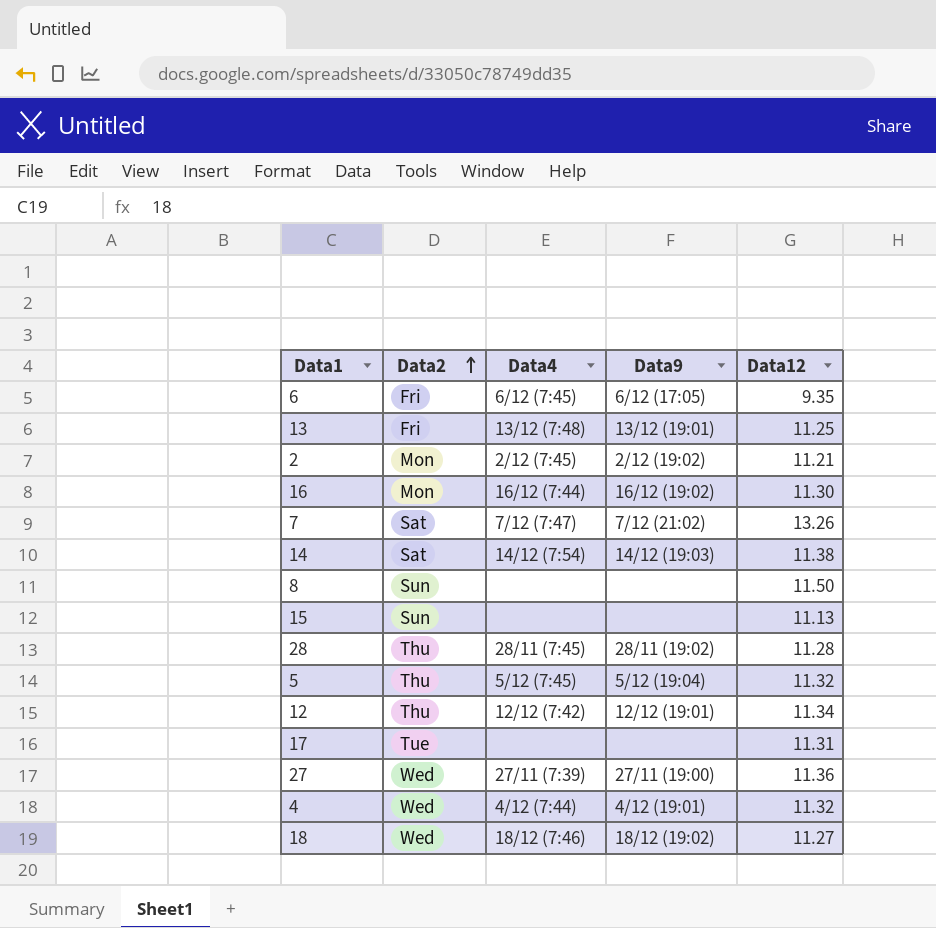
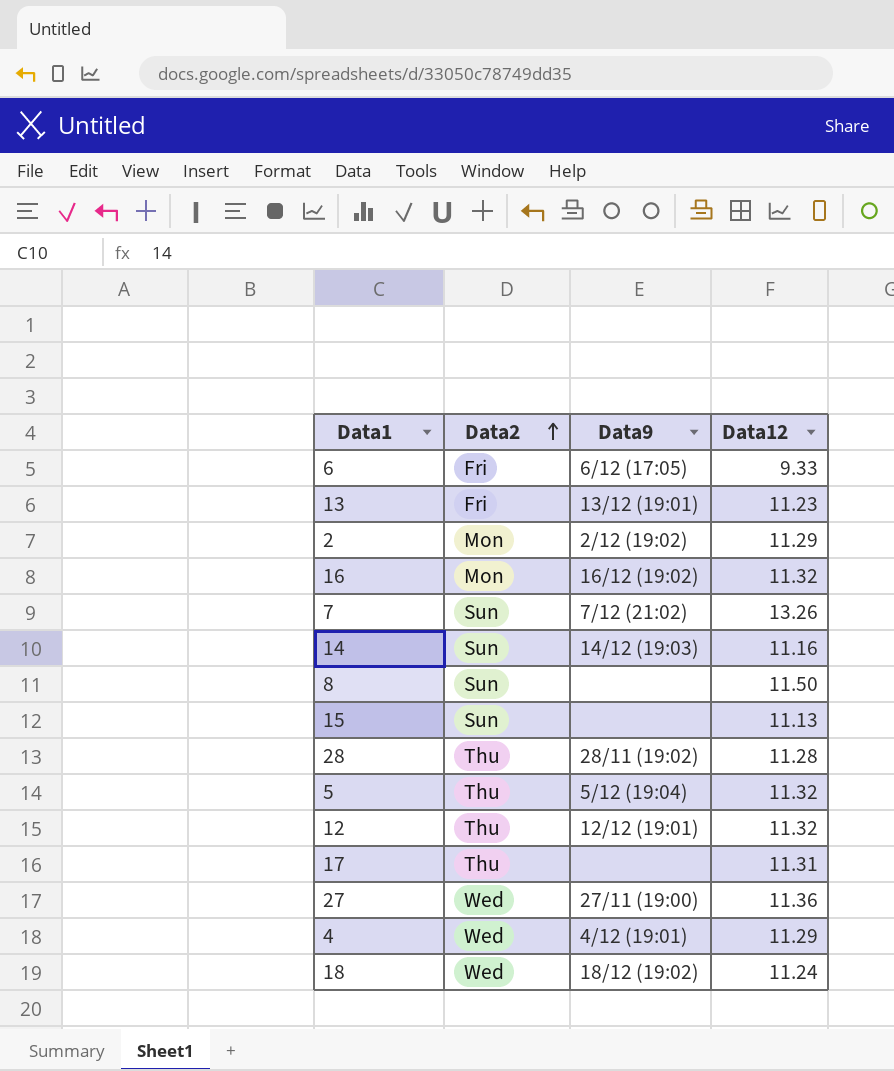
column Data4 | position: 3 -> none
6 | Data12: 9.35 -> 9.33
13 | Data12: 11.25 -> 11.23
2 | Data12: 11.21 -> 11.29
16 | Data12: 11.30 -> 11.32
7 | Data2: Sat -> Sun
14 | Data2: Sat -> Sun
14 | Data12: 11.38 -> 11.16
12 | Data12: 11.34 -> 11.32
17 | Data2: Tue -> Thu
4 | Data12: 11.32 -> 11.29
18 | Data12: 11.27 -> 11.24

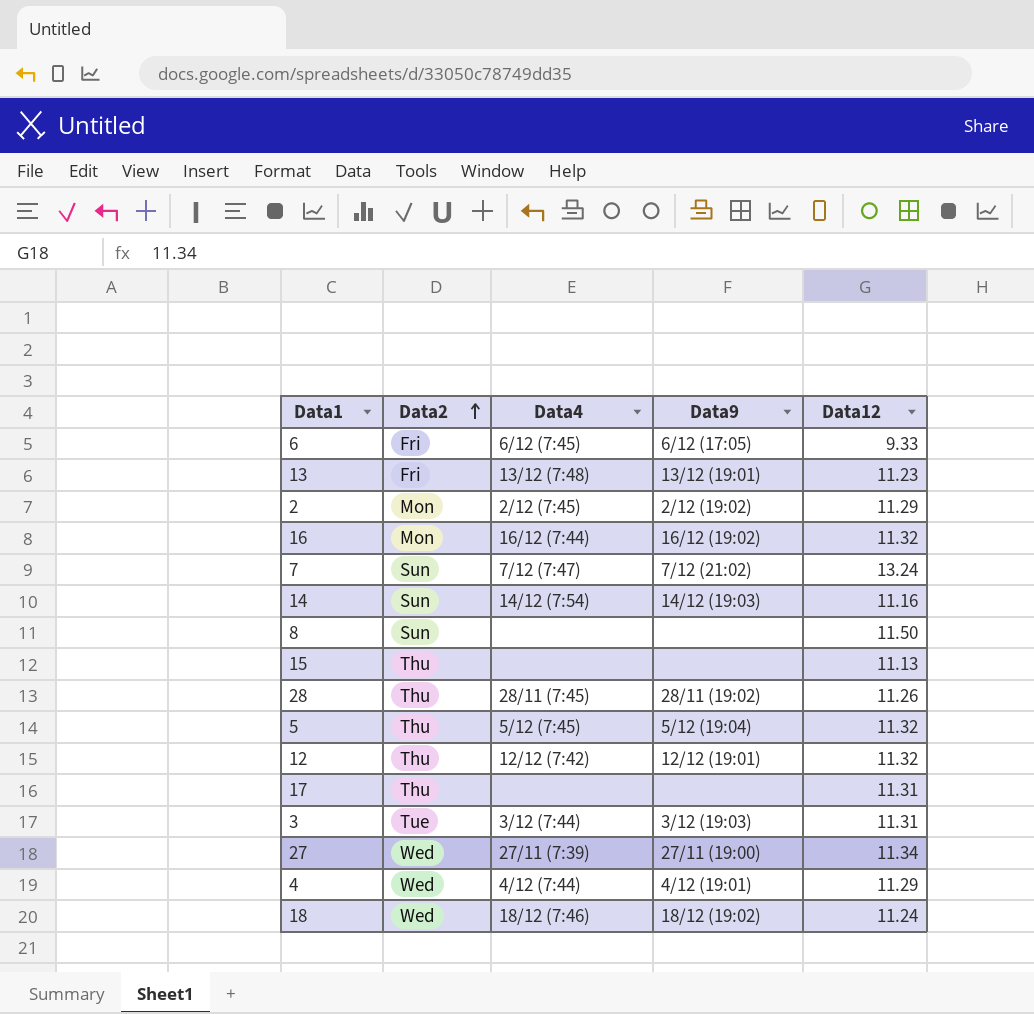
column Data4 | position: none -> 3
7 | Data12: 13.26 -> 13.24
15 | Data2: Sun -> Thu
28 | Data12: 11.28 -> 11.26
row 3: none -> Tue | 3/12 (7:44) | 3/12 (19:03) | 11.31
27 | Data12: 11.36 -> 11.34

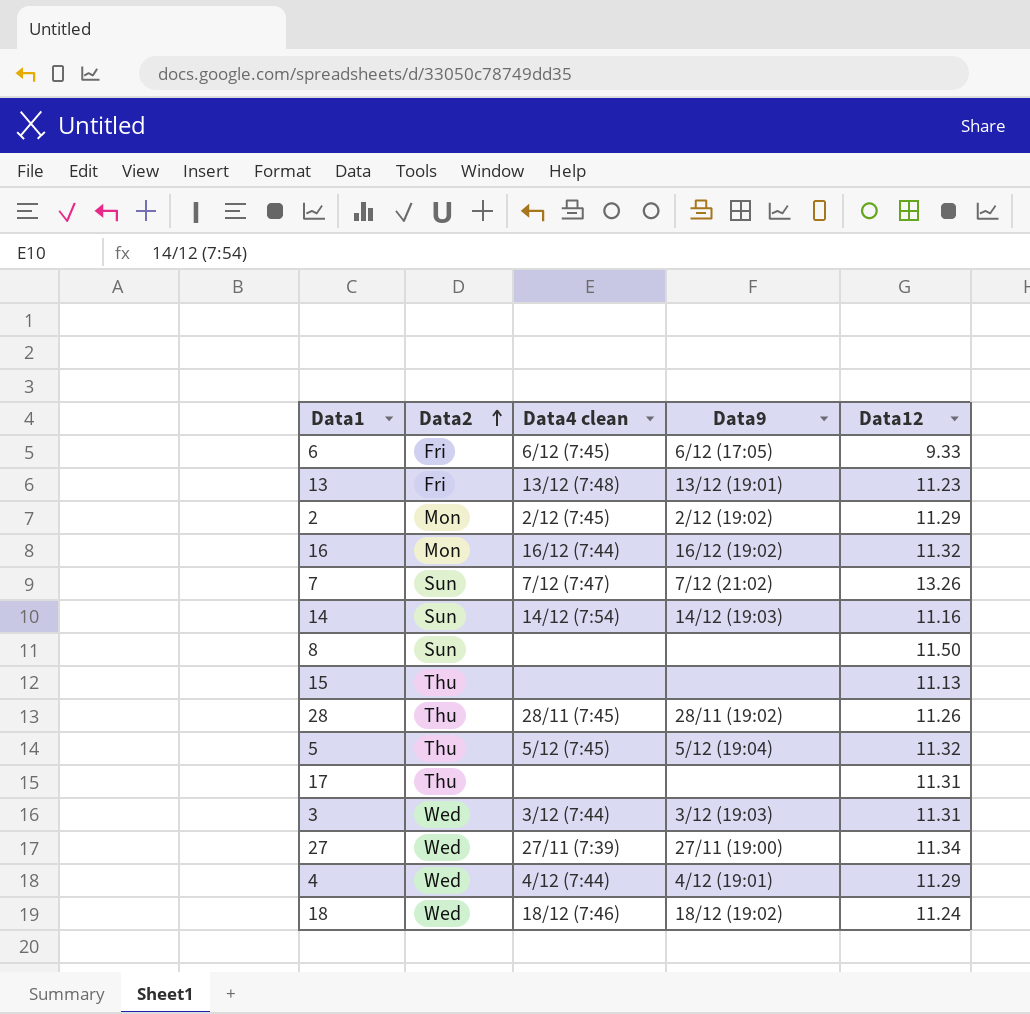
column name: Data4 -> Data4 clean
row 12: Thu | 12/12 (7:42) | 12/12 (19:01) | 11.32 -> none
7 | Data12: 13.24 -> 13.26
3 | Data2: Tue -> Wed

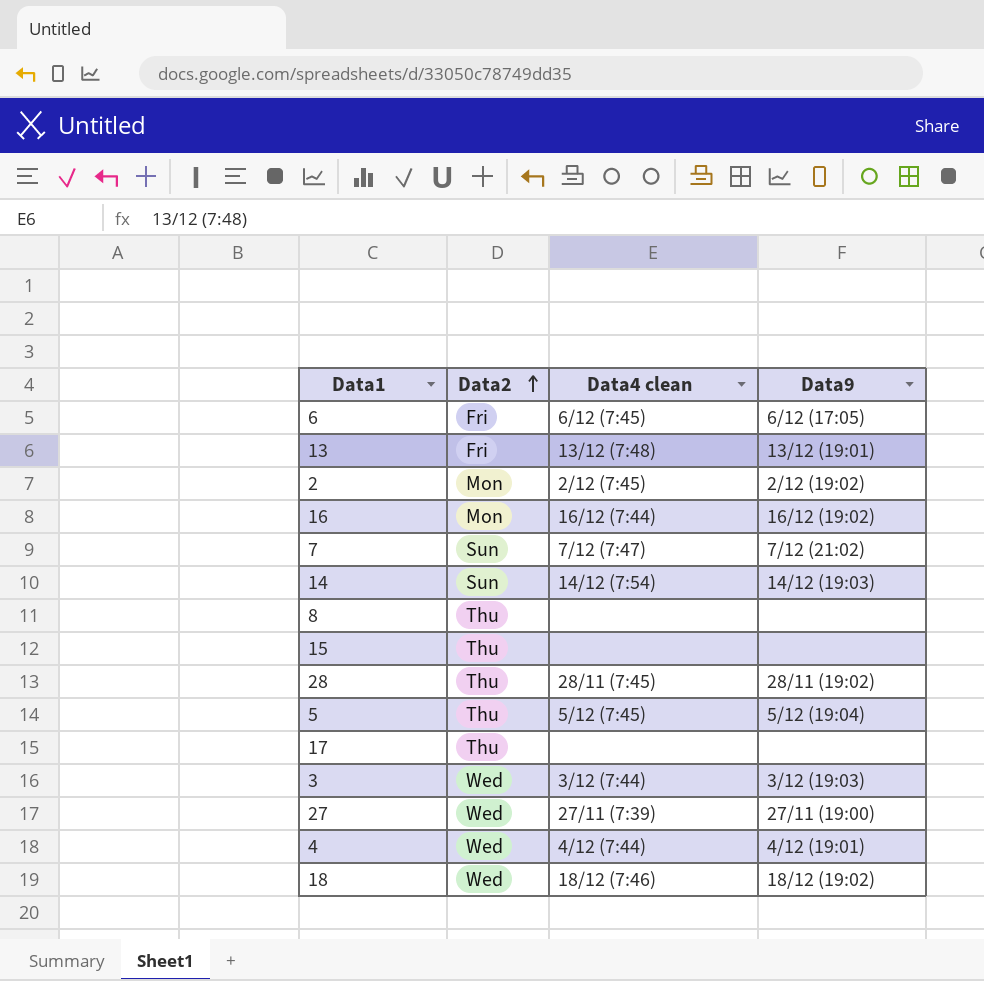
column Data12 | position: 5 -> none
8 | Data2: Sun -> Thu

